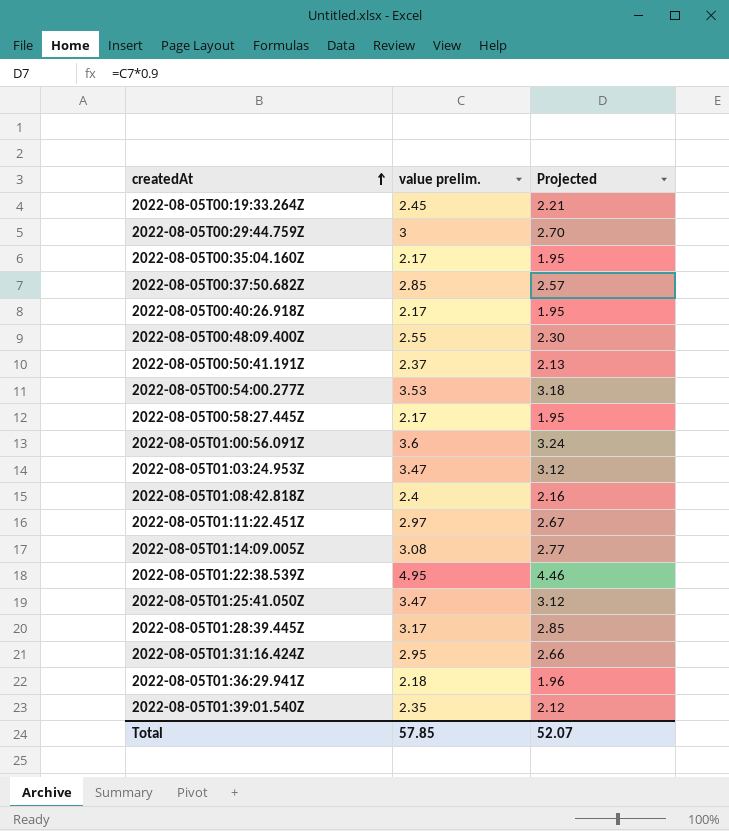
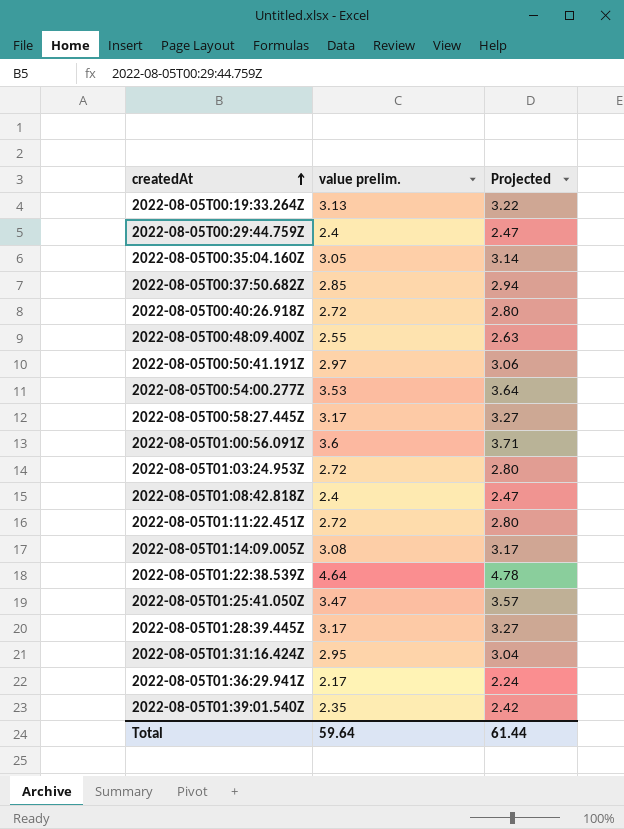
column Projected | formula: [value prelim.] * 0.9 -> [value prelim.] * 1.03
2022-08-05T00:19:33.264Z | value prelim.: 2.45 -> 3.13
2022-08-05T00:29:44.759Z | value prelim.: 3 -> 2.4
2022-08-05T00:35:04.160Z | value prelim.: 2.17 -> 3.05
2022-08-05T00:40:26.918Z | value prelim.: 2.17 -> 2.72
2022-08-05T00:50:41.191Z | value prelim.: 2.37 -> 2.97
2022-08-05T00:58:27.445Z | value prelim.: 2.17 -> 3.17
2022-08-05T01:03:24.953Z | value prelim.: 3.47 -> 2.72
2022-08-05T01:11:22.451Z | value prelim.: 2.97 -> 2.72
2022-08-05T01:22:38.539Z | value prelim.: 4.95 -> 4.64
2022-08-05T01:36:29.941Z | value prelim.: 2.18 -> 2.17
Total | value prelim.: 57.85 -> 59.64
Total | Projected: 52.07 -> 61.44

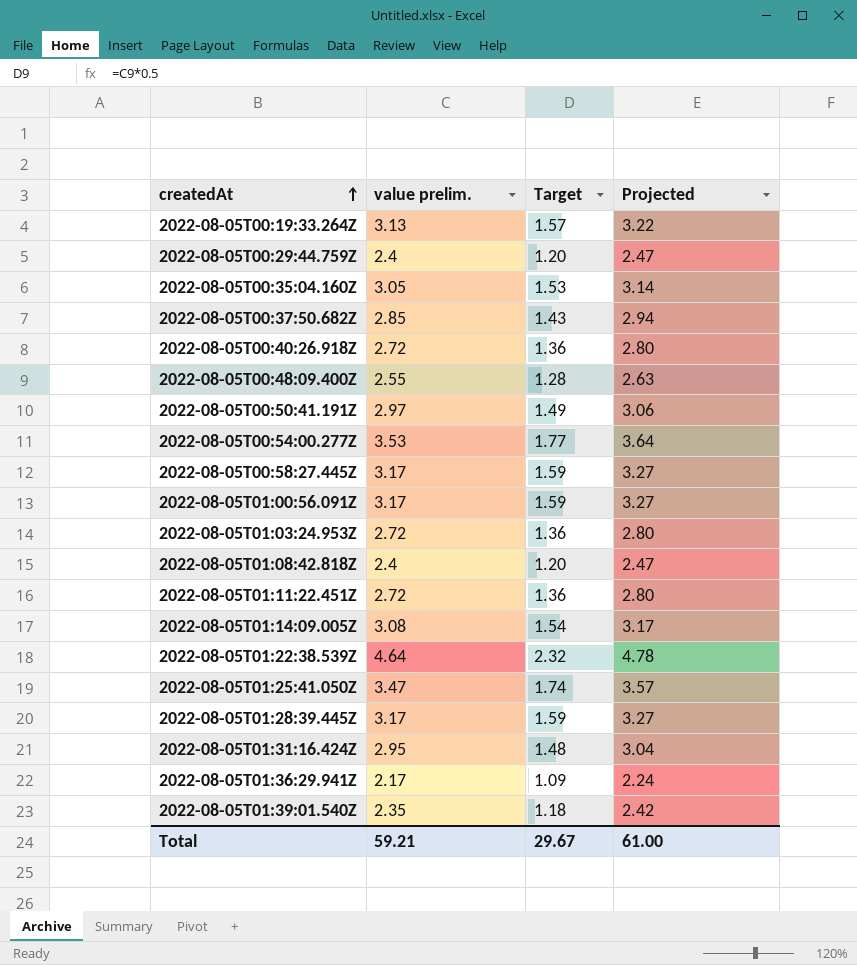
column Target | formula: none -> [value prelim.] * 0.5
2022-08-05T01:00:56.091Z | value prelim.: 3.6 -> 3.17
2022-08-05T01:00:56.091Z | Projected: 3.71 -> 3.27
Total | value prelim.: 59.64 -> 59.21
Total | Projected: 61.44 -> 61.00

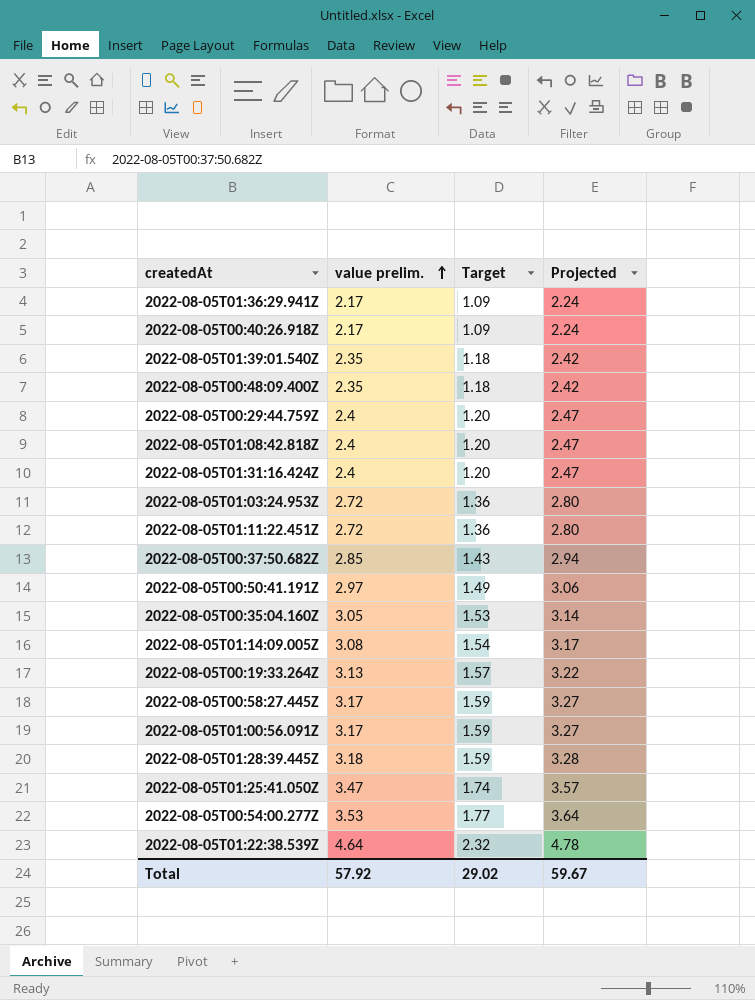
row order: createdAt ascending -> value prelim. ascending
2022-08-05T00:40:26.918Z | value prelim.: 2.72 -> 2.17
2022-08-05T00:40:26.918Z | Target: 1.36 -> 1.09
2022-08-05T00:40:26.918Z | Projected: 2.80 -> 2.24
2022-08-05T00:48:09.400Z | value prelim.: 2.55 -> 2.35
2022-08-05T00:48:09.400Z | Target: 1.28 -> 1.18
2022-08-05T00:48:09.400Z | Projected: 2.63 -> 2.42
2022-08-05T01:31:16.424Z | value prelim.: 2.95 -> 2.4
2022-08-05T01:31:16.424Z | Target: 1.48 -> 1.20
2022-08-05T01:31:16.424Z | Projected: 3.04 -> 2.47
2022-08-05T01:28:39.445Z | value prelim.: 3.17 -> 3.18
2022-08-05T01:28:39.445Z | Projected: 3.27 -> 3.28
Total | value prelim.: 59.21 -> 57.92
Total | Target: 29.67 -> 29.02
Total | Projected: 61.00 -> 59.67

